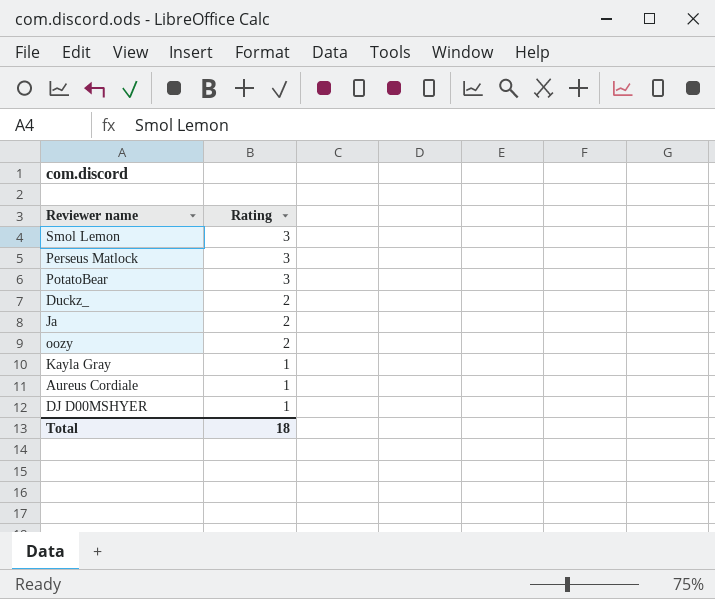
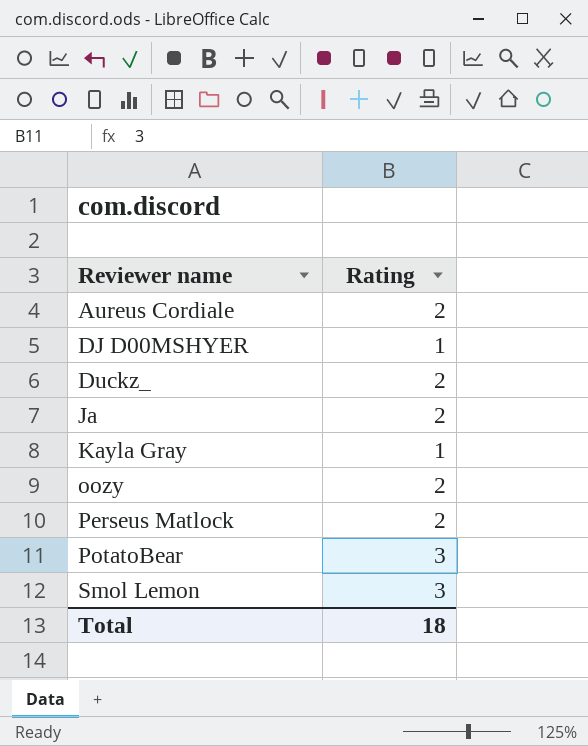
row order: Rating descending -> Reviewer name ascending
Aureus Cordiale | Rating: 1 -> 2
Perseus Matlock | Rating: 3 -> 2

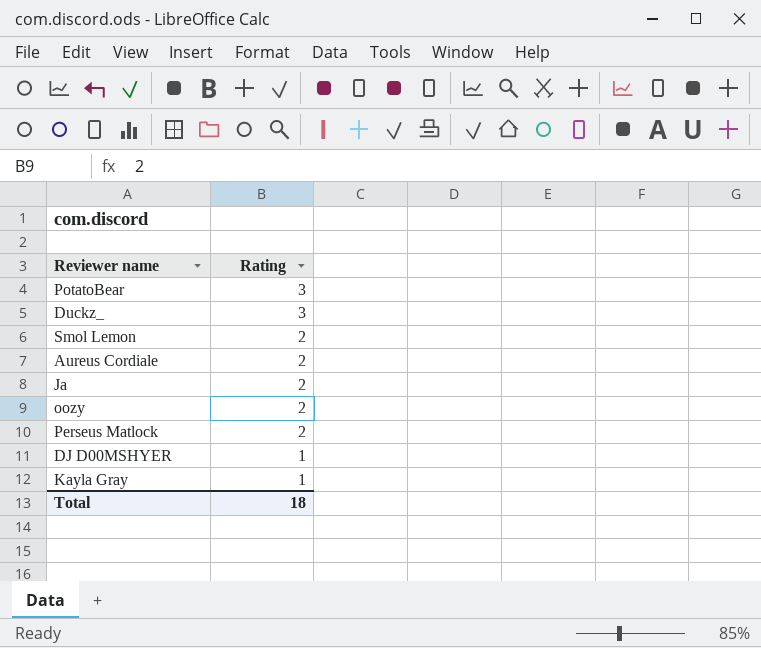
row order: Reviewer name ascending -> Rating descending
Duckz_ | Rating: 2 -> 3
Smol Lemon | Rating: 3 -> 2

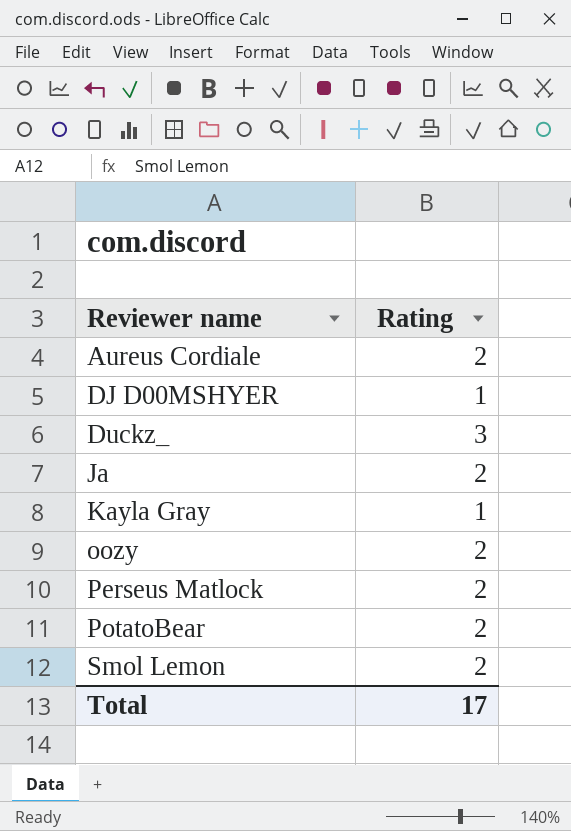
row order: Rating descending -> Reviewer name ascending
PotatoBear | Rating: 3 -> 2
Total | Rating: 18 -> 17

